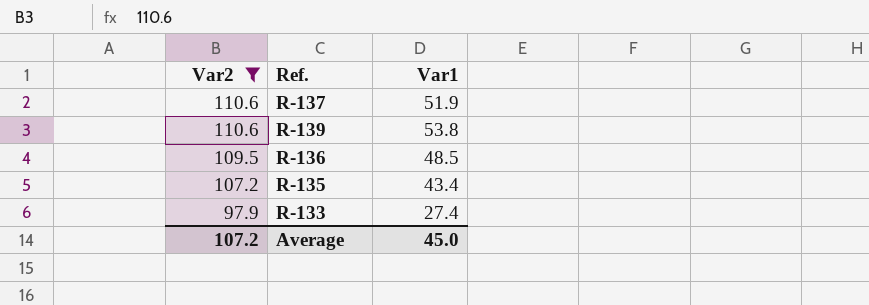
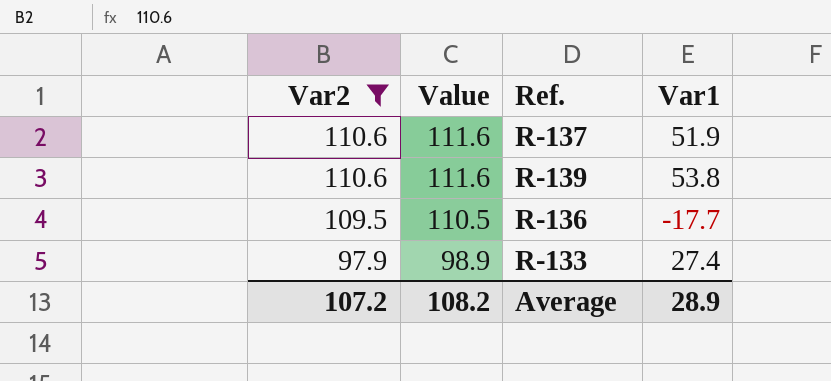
column Value | formula: none -> [Var2] + 1
row R-135: 107.2 | 43.4 -> none
R-136 | Var1: 48.5 -> -17.7
Average | Var1: 45.0 -> 28.9

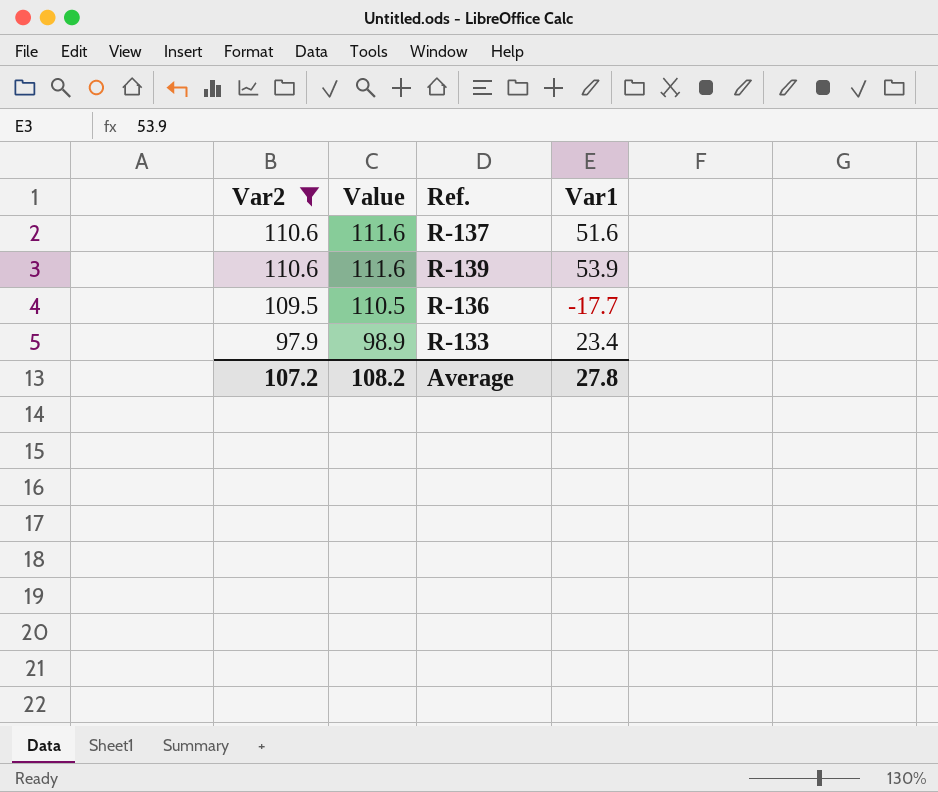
R-137 | Var1: 51.9 -> 51.6
R-139 | Var1: 53.8 -> 53.9
R-133 | Var1: 27.4 -> 23.4
Average | Var1: 28.9 -> 27.8

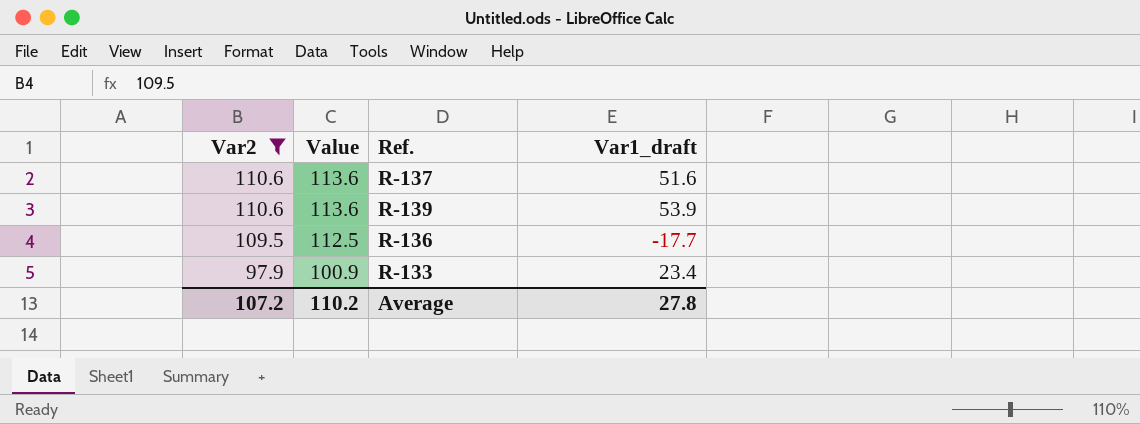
column Value | formula: [Var2] + 1 -> [Var2] + 3
column name: Var1 -> Var1_draft
Average | Value: 108.2 -> 110.2

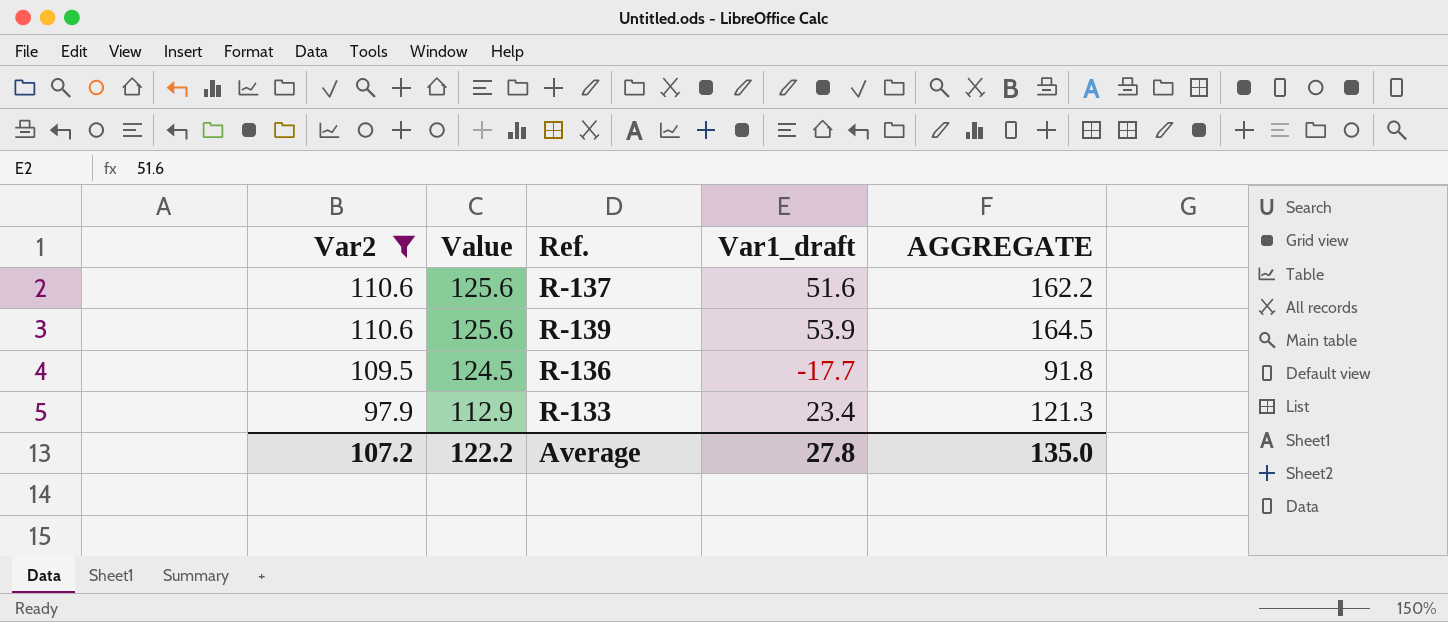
column Value | formula: [Var2] + 3 -> [Var2] + 15
column AGGREGATE | formula: none -> [Var2] + [Var1_draft]
Average | Value: 110.2 -> 122.2

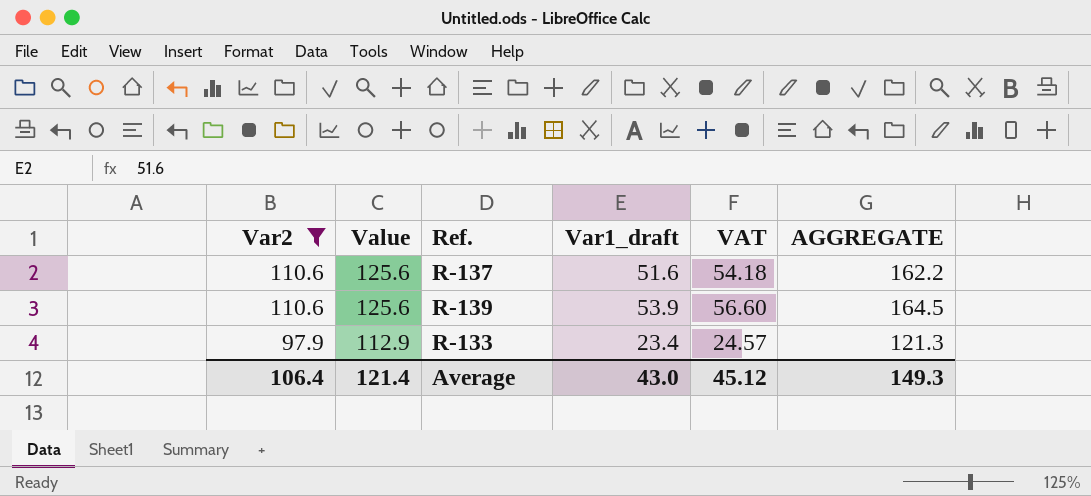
column VAT | formula: none -> [Var1_draft] * 1.05
row R-136: 109.5 | 124.5 | -17.7 | 91.8 -> none
Average | Var2: 107.2 -> 106.4
Average | Value: 122.2 -> 121.4
Average | Var1_draft: 27.8 -> 43.0
Average | AGGREGATE: 135.0 -> 149.3

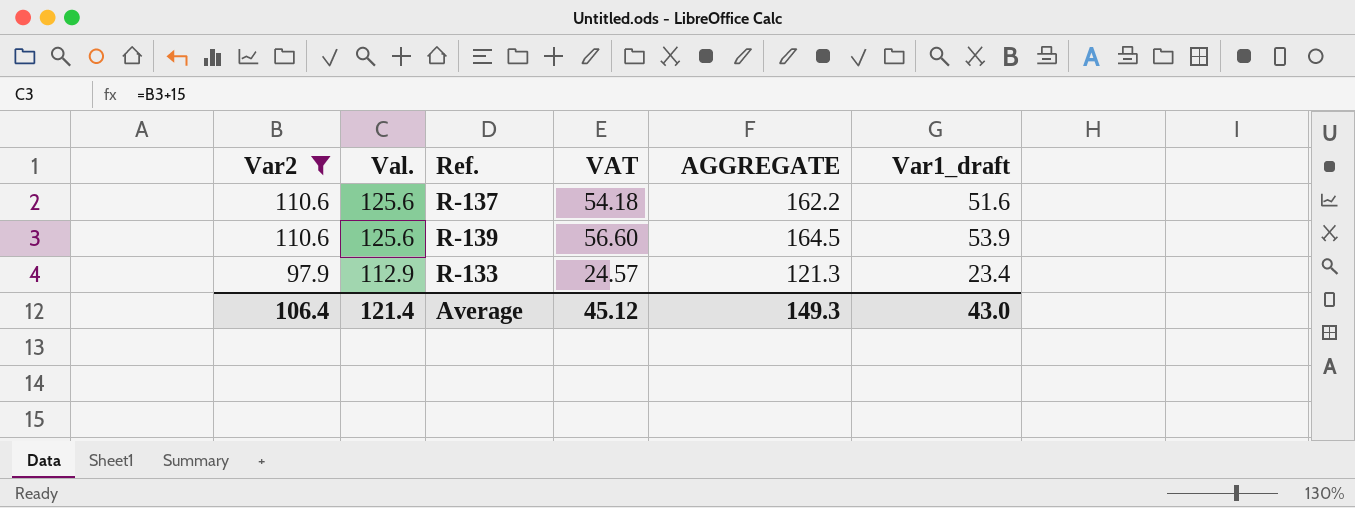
column name: Value -> Val.
column Var1_draft | position: 4 -> 6

